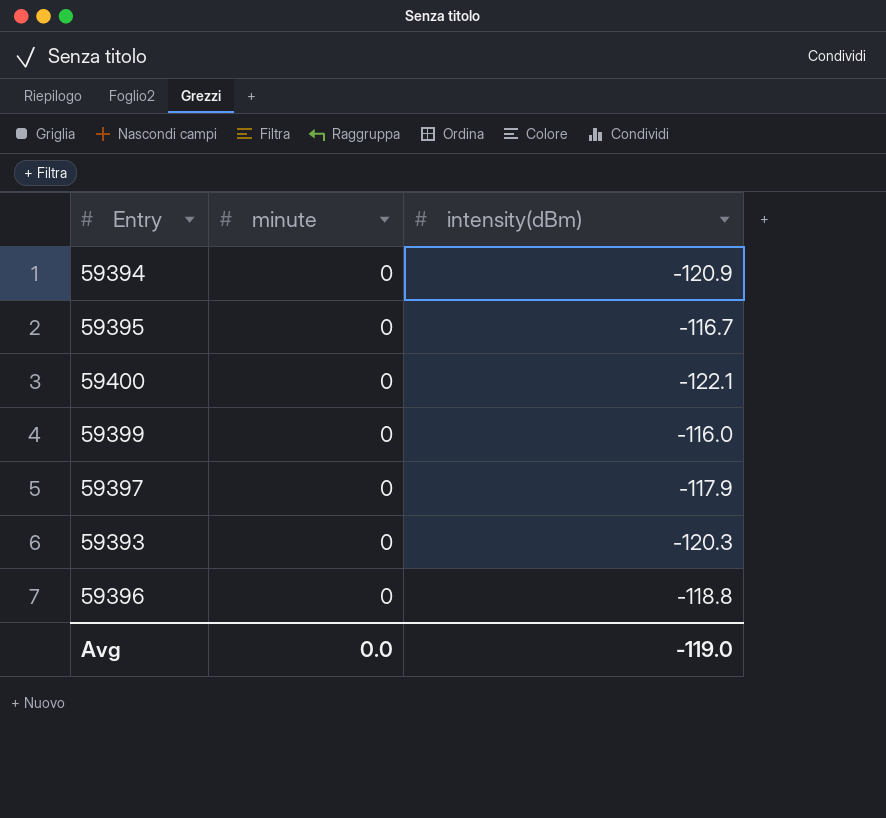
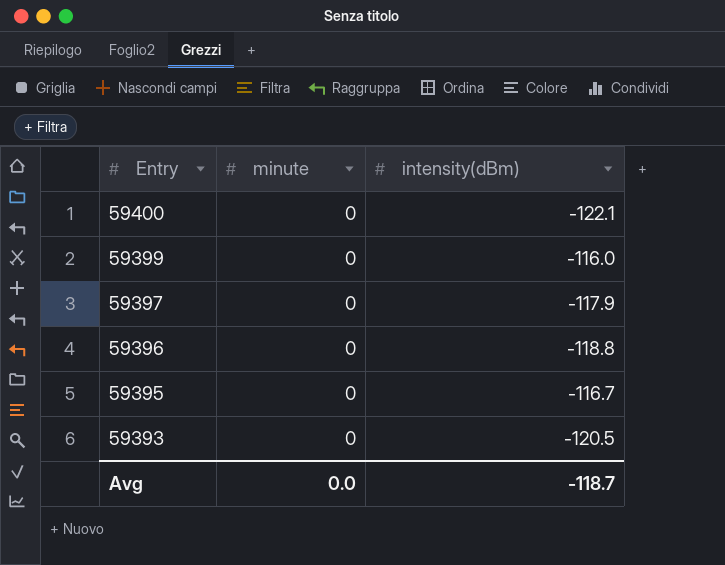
row order: none -> Entry descending
row 59394: 0 | -120.9 -> none
59393 | intensity(dBm): -120.3 -> -120.5
Avg | intensity(dBm): -119.0 -> -118.7

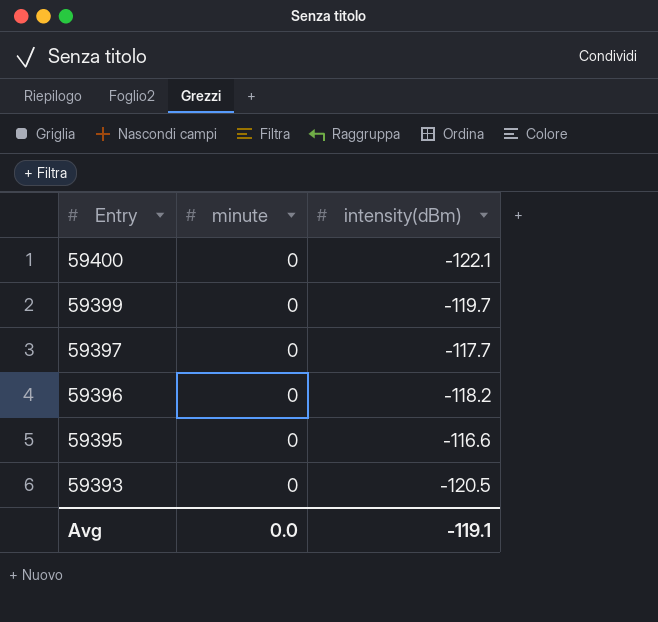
59399 | intensity(dBm): -116.0 -> -119.7
59397 | intensity(dBm): -117.9 -> -117.7
59396 | intensity(dBm): -118.8 -> -118.2
59395 | intensity(dBm): -116.7 -> -116.6
Avg | intensity(dBm): -118.7 -> -119.1

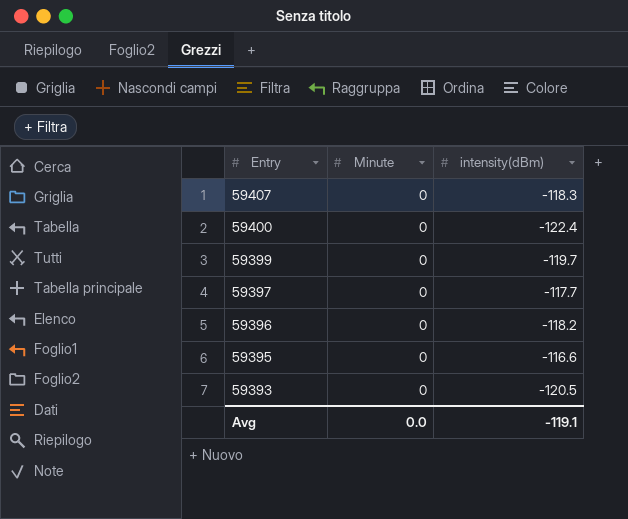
column name: minute -> Minute
row 59407: none -> 0 | -118.3
59400 | intensity(dBm): -122.1 -> -122.4

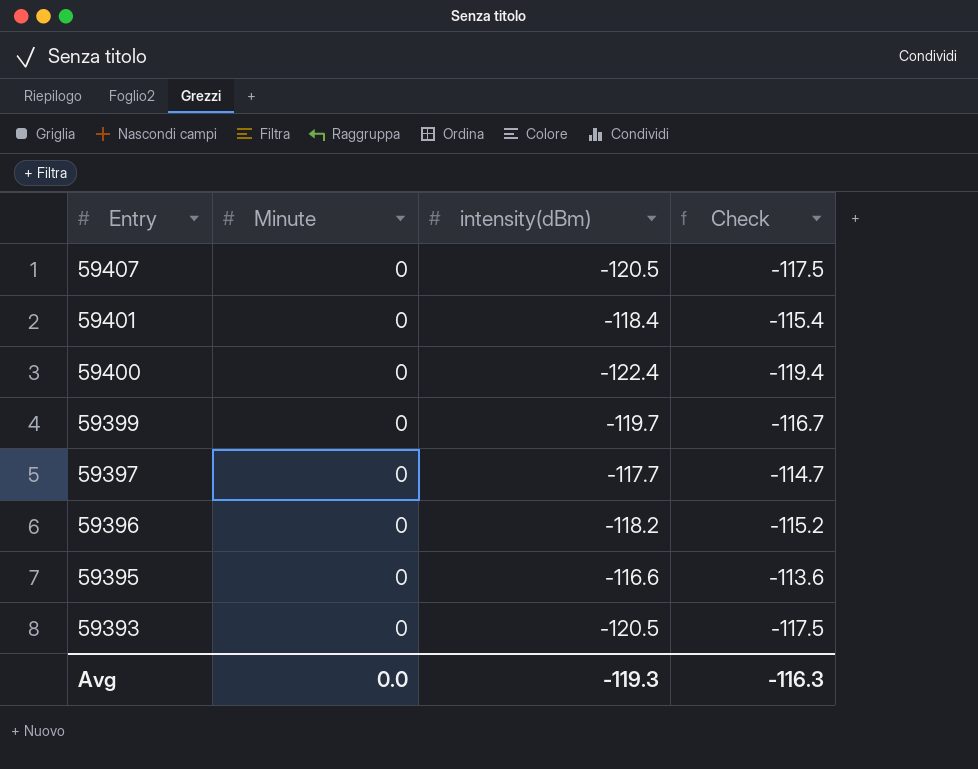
column Check | formula: none -> [intensity(dBm)] + 3
59407 | intensity(dBm): -118.3 -> -120.5
row 59401: none -> 0 | -118.4 | -115.4
Avg | intensity(dBm): -119.1 -> -119.3

